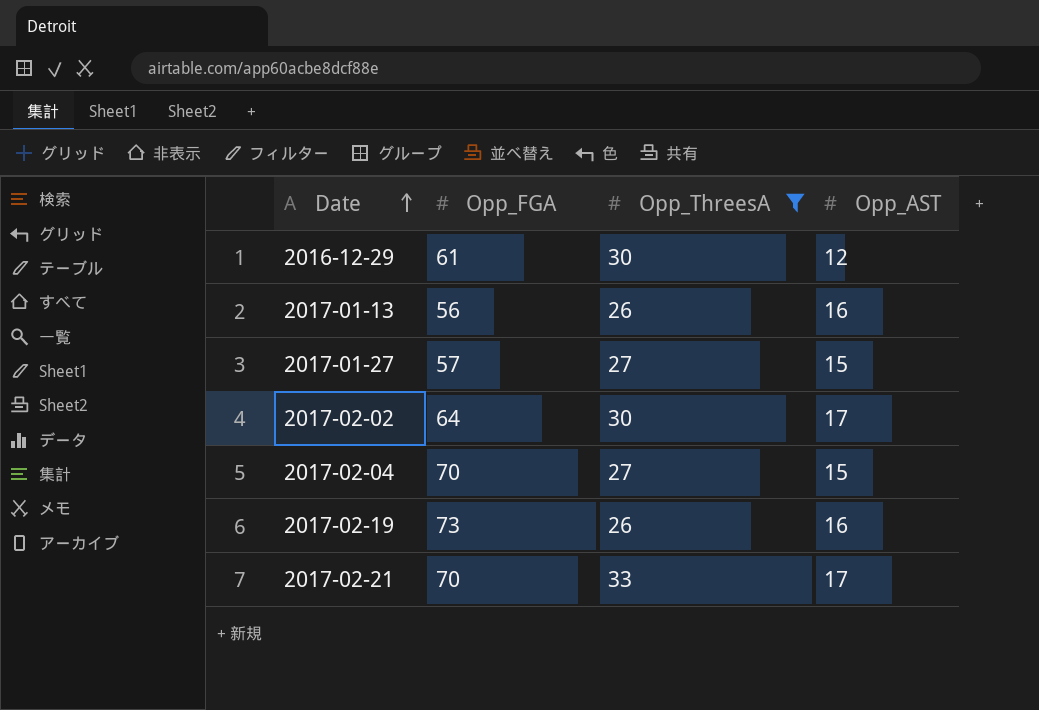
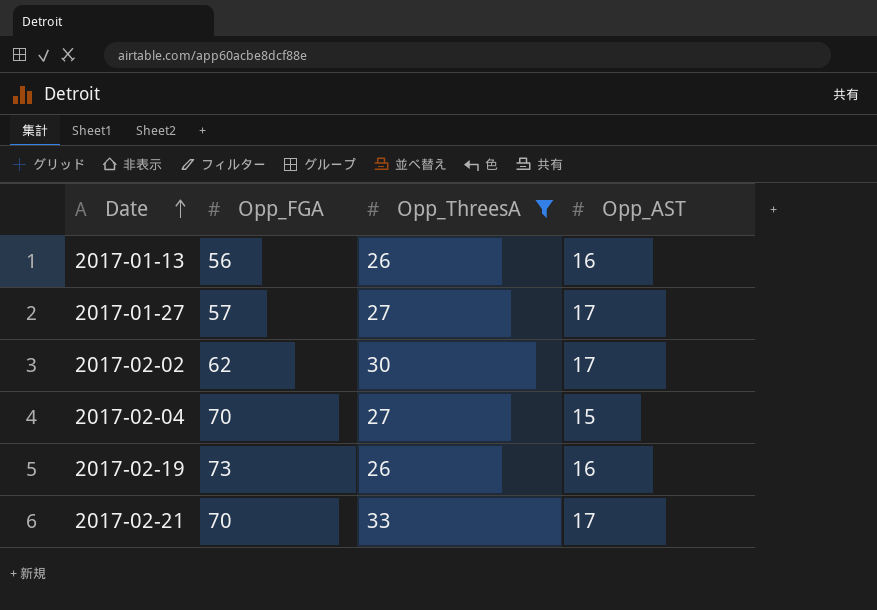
row 2016-12-29: 61 | 30 | 12 -> none
2017-01-27 | Opp_AST: 15 -> 17
2017-02-02 | Opp_FGA: 64 -> 62

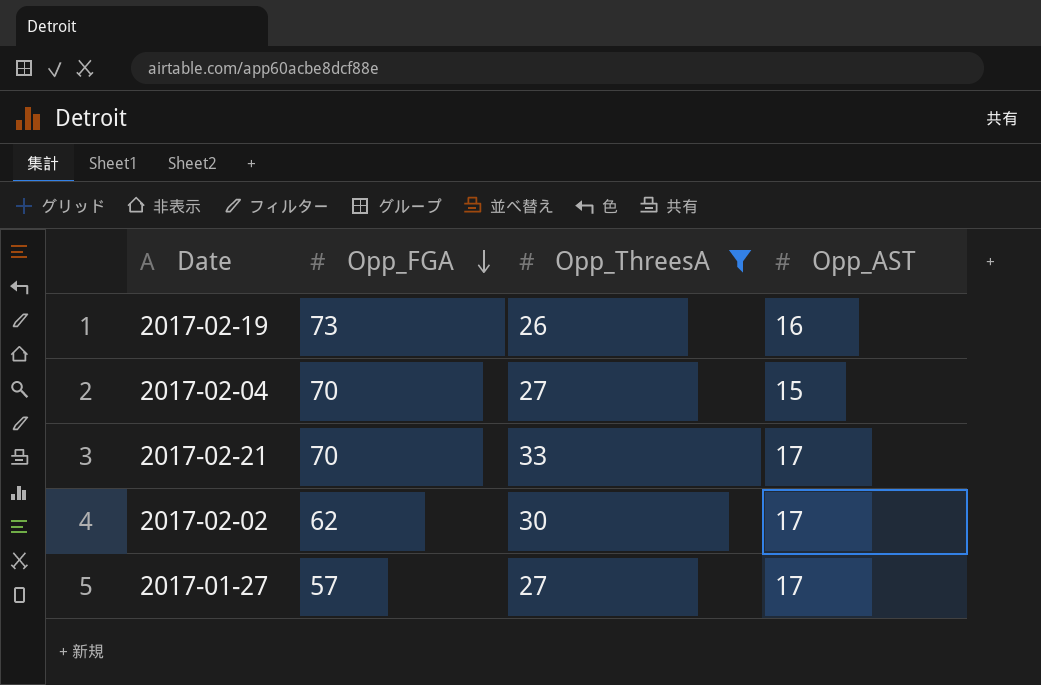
row order: Date ascending -> Opp_FGA descending
row 2017-01-13: 56 | 26 | 16 -> none

